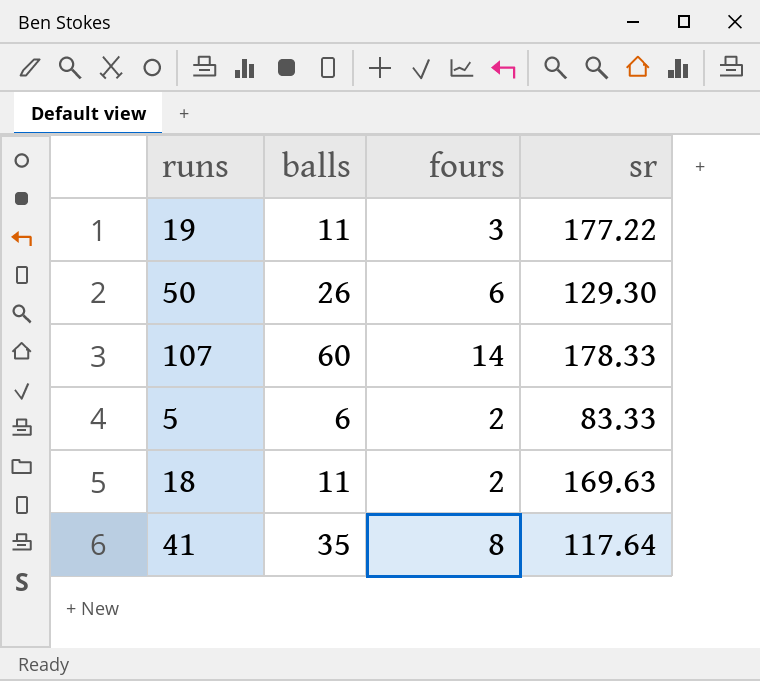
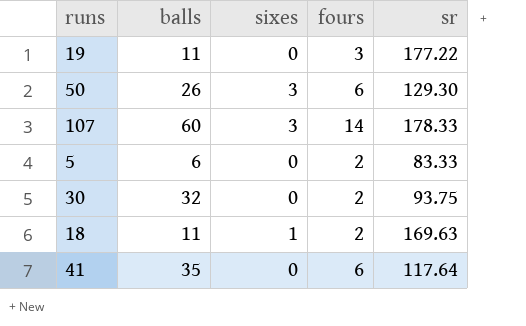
column sixes | position: none -> 3
row 30: none -> 32 | 0 | 2 | 93.75
41 | fours: 8 -> 6

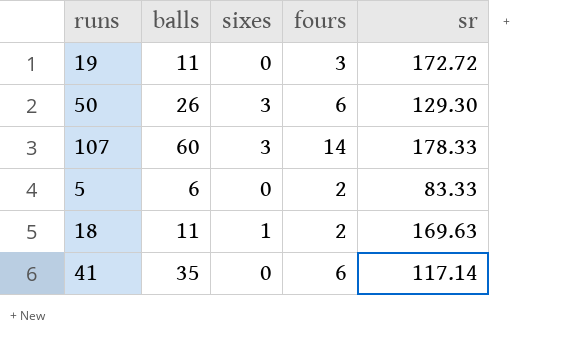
row 30: 32 | 0 | 2 | 93.75 -> none
19 | sr: 177.22 -> 172.72
41 | sr: 117.64 -> 117.14

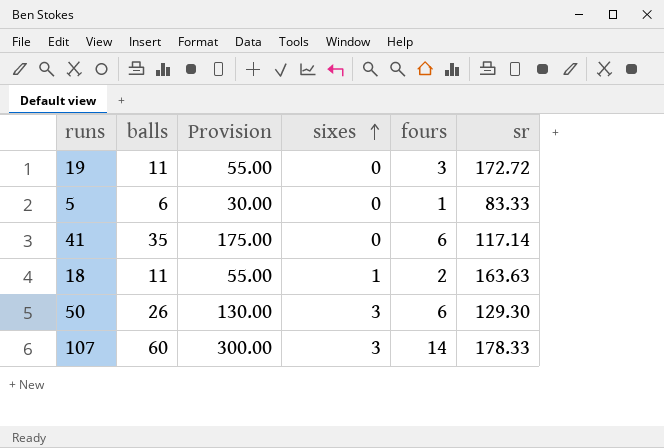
row order: none -> sixes ascending
column Provision | formula: none -> [balls] * 5
5 | fours: 2 -> 1
18 | sr: 169.63 -> 163.63

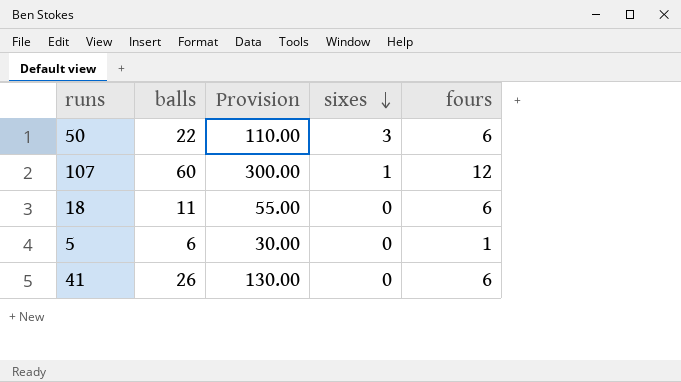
row order: sixes ascending -> sixes descending
column sr | position: 6 -> none
row 19: 11 | 55.00 | 0 | 3 | 172.72 -> none
50 | balls: 26 -> 22
50 | Provision: 130.00 -> 110.00
107 | sixes: 3 -> 1
107 | fours: 14 -> 12
18 | sixes: 1 -> 0
18 | fours: 2 -> 6
41 | balls: 35 -> 26
41 | Provision: 175.00 -> 130.00

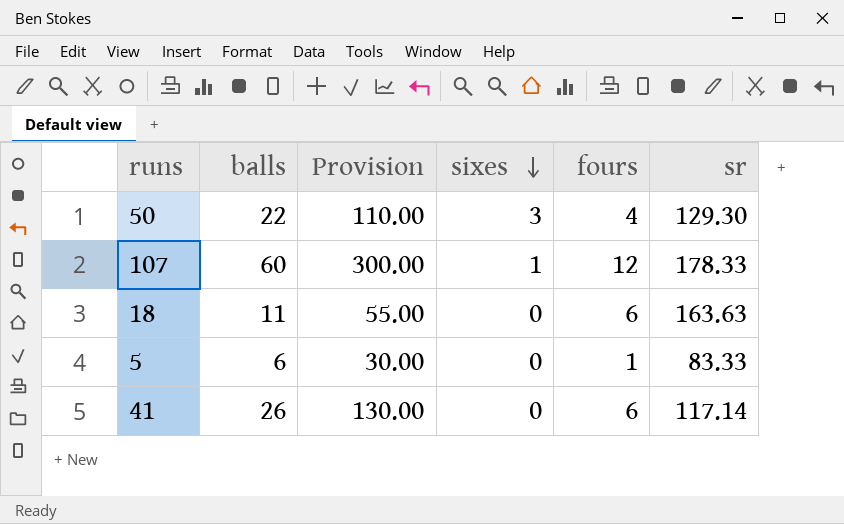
column sr | position: none -> 6
50 | fours: 6 -> 4

